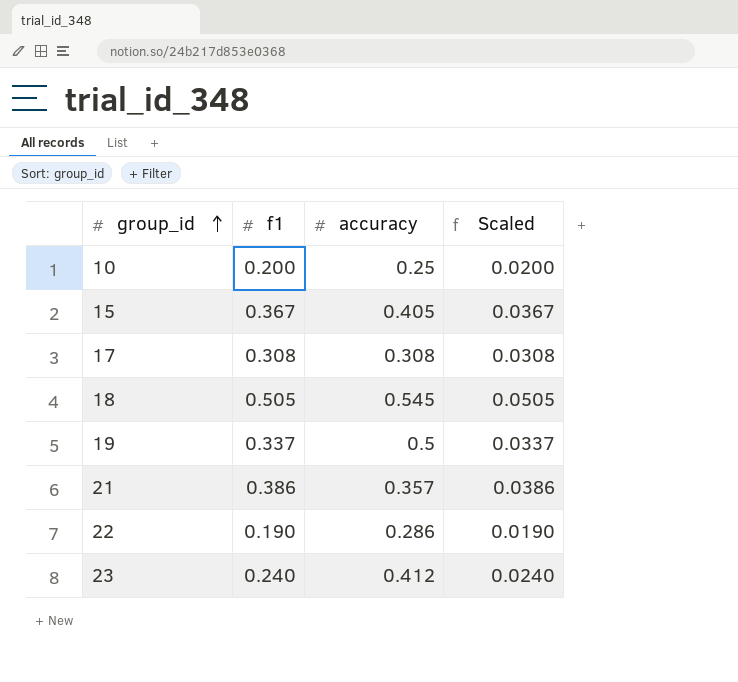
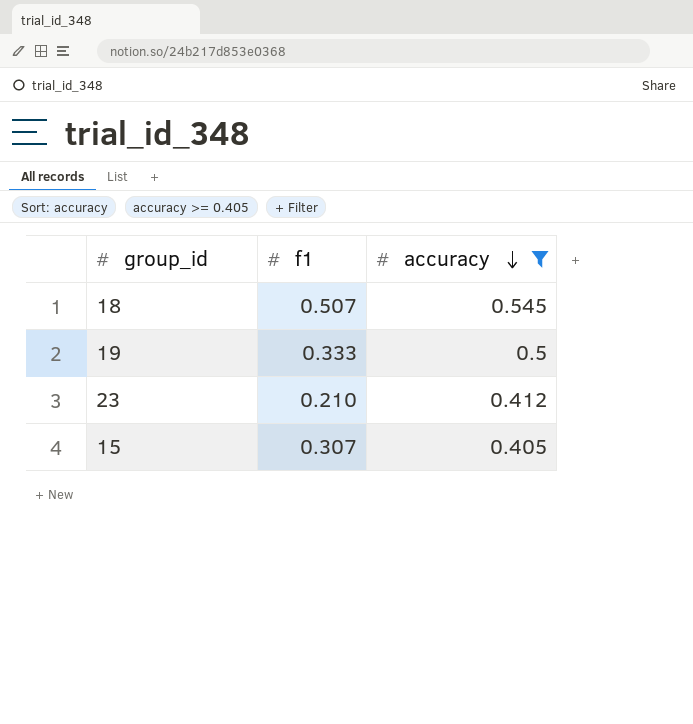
filter: none -> accuracy >= 0.405
row order: group_id ascending -> accuracy descending
column Scaled | formula: [f1] * 0.1 -> none
18 | f1: 0.505 -> 0.507
19 | f1: 0.337 -> 0.333
23 | f1: 0.240 -> 0.210
15 | f1: 0.367 -> 0.307

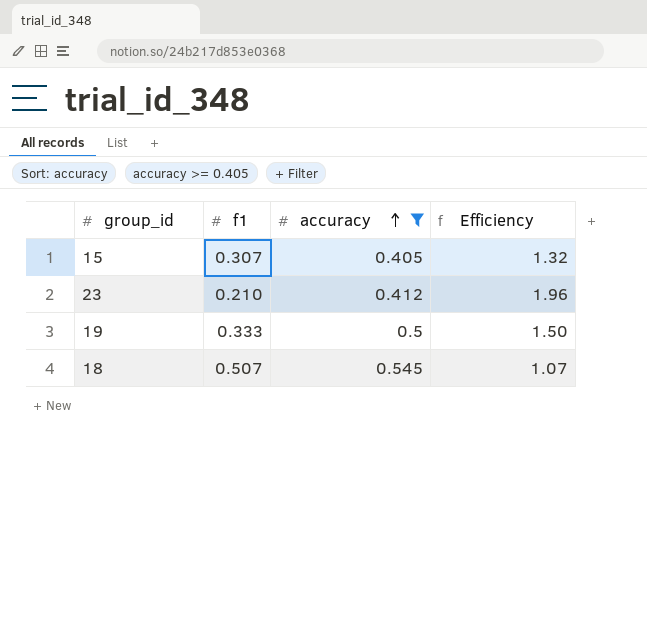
row order: accuracy descending -> accuracy ascending
column Efficiency | formula: none -> [accuracy] / [f1]

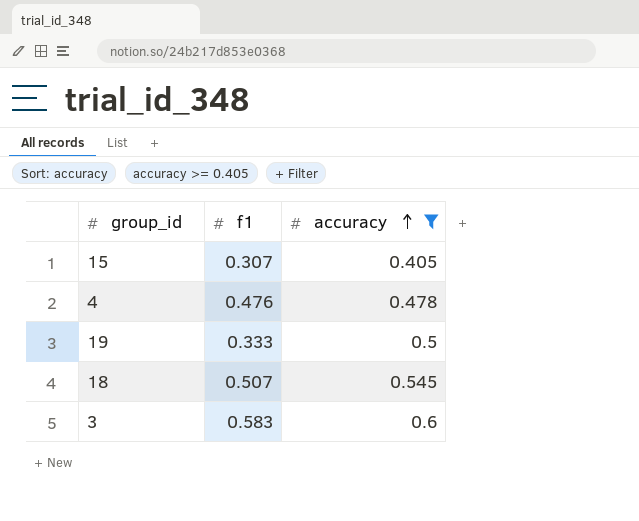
column Efficiency | formula: [accuracy] / [f1] -> none
row 23: 0.210 | 0.412 | 1.96 -> none
row 4: none -> 0.476 | 0.478
row 3: none -> 0.583 | 0.6

